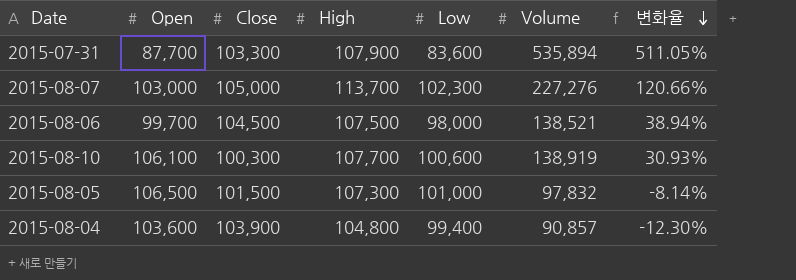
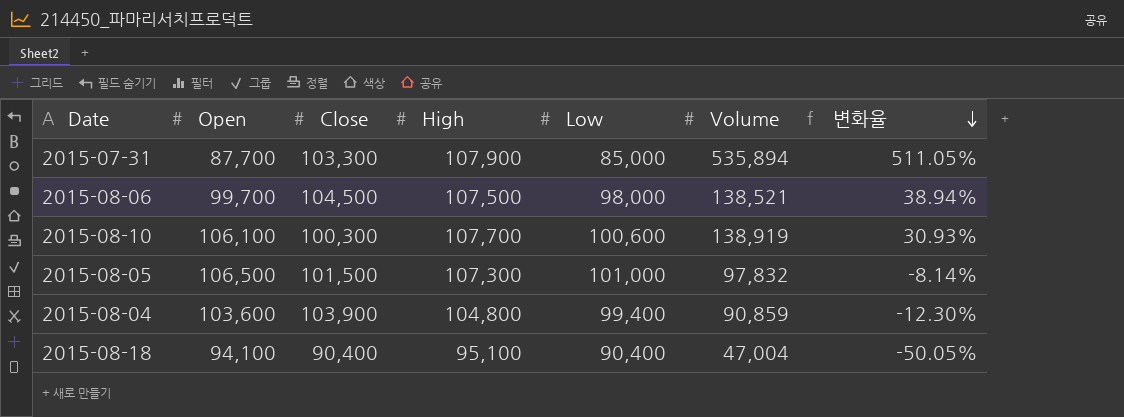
row 2015-08-07: 103,000 | 105,000 | 113,700 | 102,300 | 227,276 | 120.66% -> none
2015-07-31 | Low: 83,600 -> 85,000
2015-08-04 | Volume: 90,857 -> 90,859
row 2015-08-18: none -> 94,100 | 90,400 | 95,100 | 90,400 | 47,004 | -50.05%

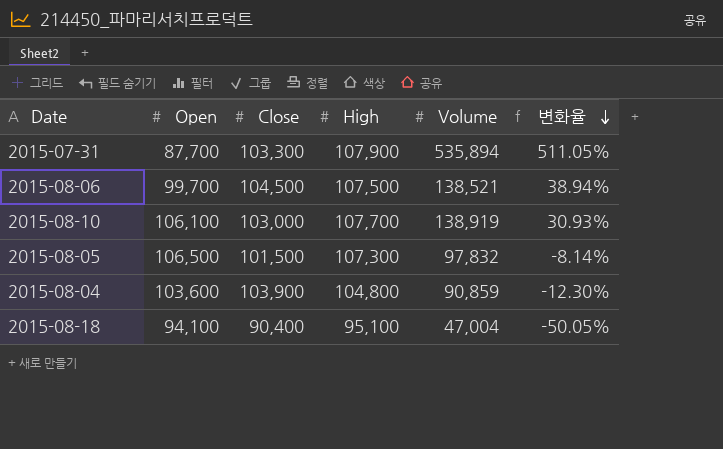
column Low | position: 5 -> none
2015-08-10 | Close: 100,300 -> 103,000

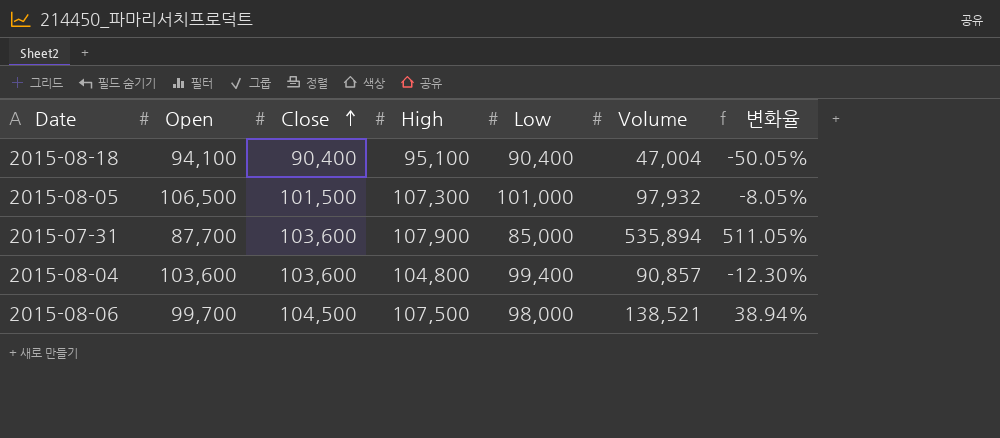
row order: 변화율 descending -> Close ascending
column Low | position: none -> 5
row 2015-08-10: 106,100 | 103,000 | 107,700 | 138,919 | 30.93% -> none
2015-08-05 | Volume: 97,832 -> 97,932
2015-08-05 | 변화율: -8.14% -> -8.05%
2015-07-31 | Close: 103,300 -> 103,600
2015-08-04 | Close: 103,900 -> 103,600
2015-08-04 | Volume: 90,859 -> 90,857

